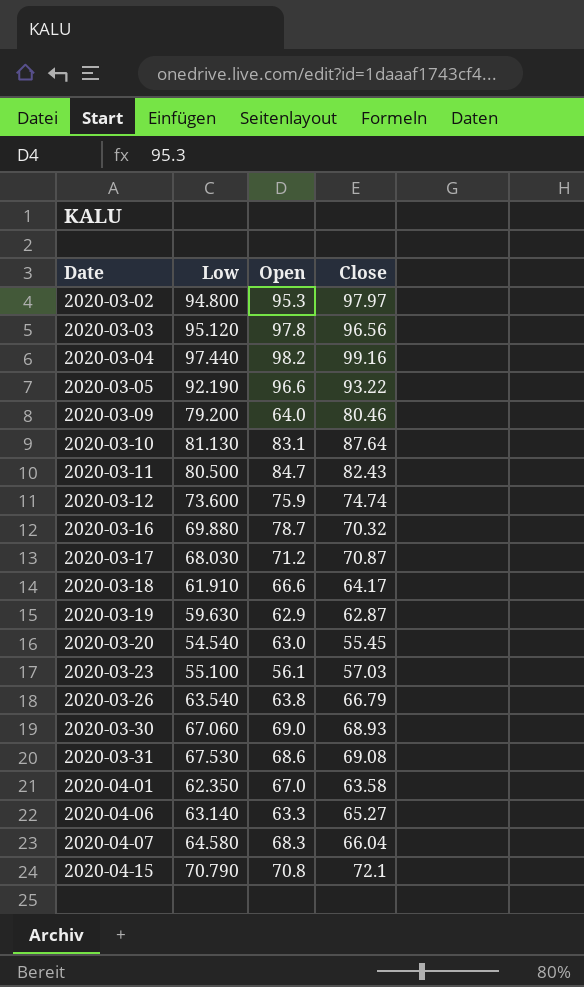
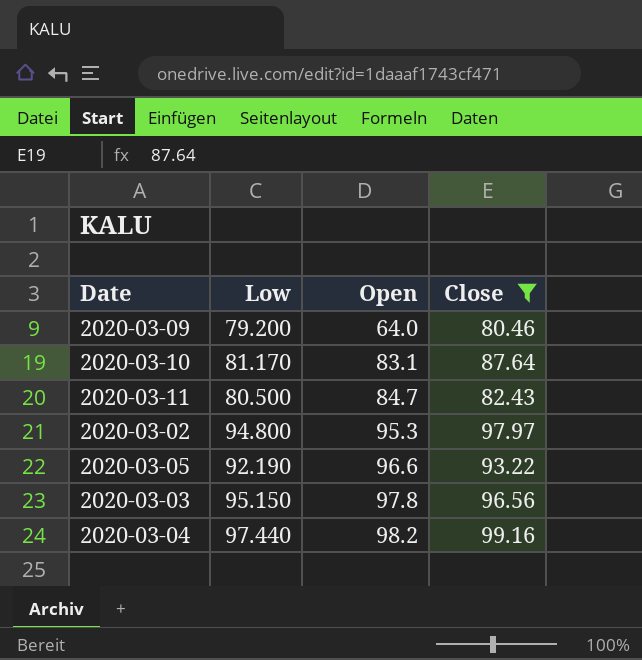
filter: none -> Close >= 80.46
row order: Date ascending -> Open ascending
2020-03-10 | Low: 81.130 -> 81.170
2020-03-03 | Low: 95.120 -> 95.150

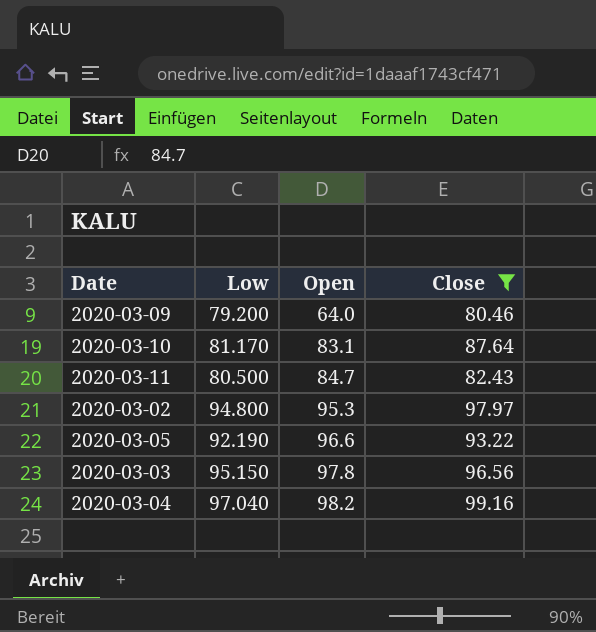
2020-03-04 | Low: 97.440 -> 97.040

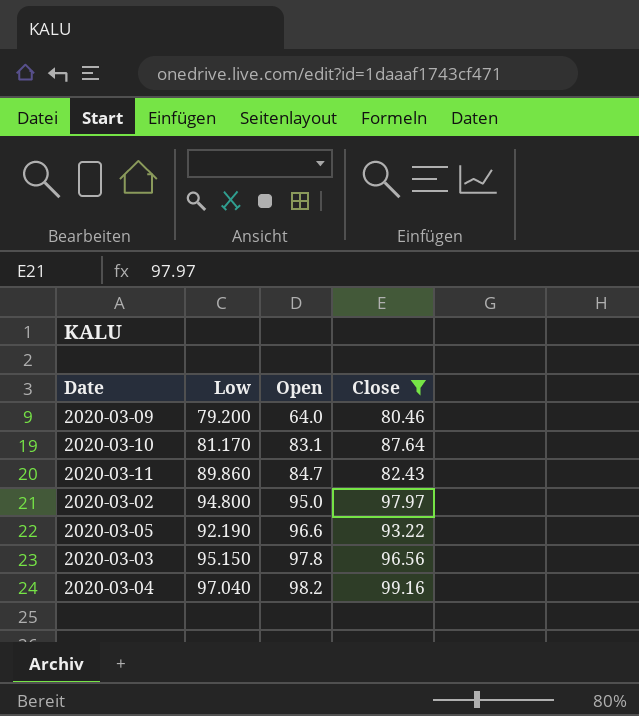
2020-03-11 | Low: 80.500 -> 89.860
2020-03-02 | Open: 95.3 -> 95.0

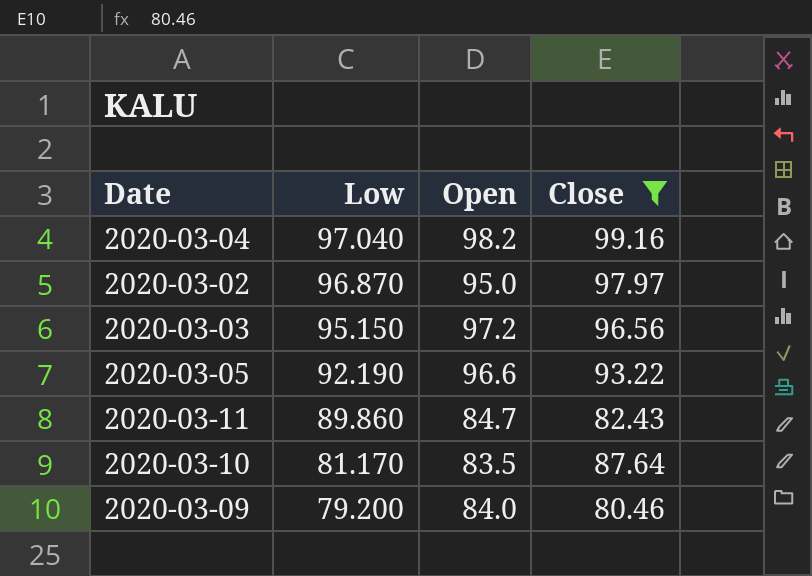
row order: Open ascending -> Low descending
2020-03-02 | Low: 94.800 -> 96.870
2020-03-03 | Open: 97.8 -> 97.2
2020-03-10 | Open: 83.1 -> 83.5
2020-03-09 | Open: 64.0 -> 84.0

